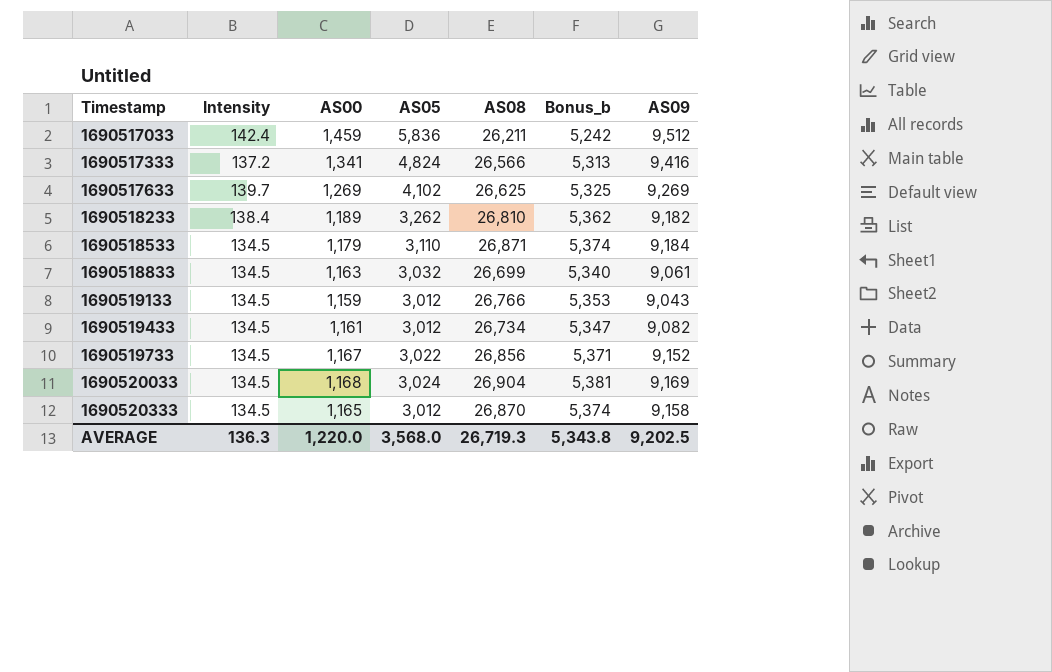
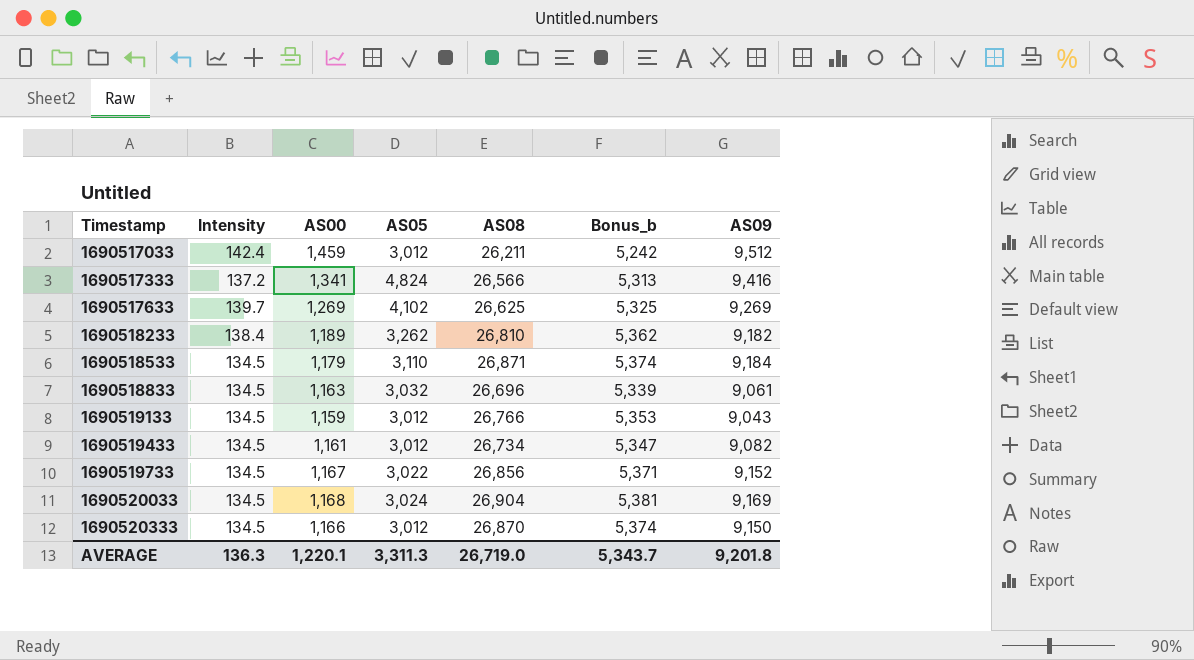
1690517033 | AS05: 5,836 -> 3,012
1690518833 | AS08: 26,699 -> 26,696
1690518833 | Bonus_b: 5,340 -> 5,339
1690520333 | AS00: 1,165 -> 1,166
1690520333 | AS09: 9,158 -> 9,150
AVERAGE | AS00: 1,220.0 -> 1,220.1
AVERAGE | AS05: 3,568.0 -> 3,311.3
AVERAGE | AS08: 26,719.3 -> 26,719.0
AVERAGE | Bonus_b: 5,343.8 -> 5,343.7
AVERAGE | AS09: 9,202.5 -> 9,201.8

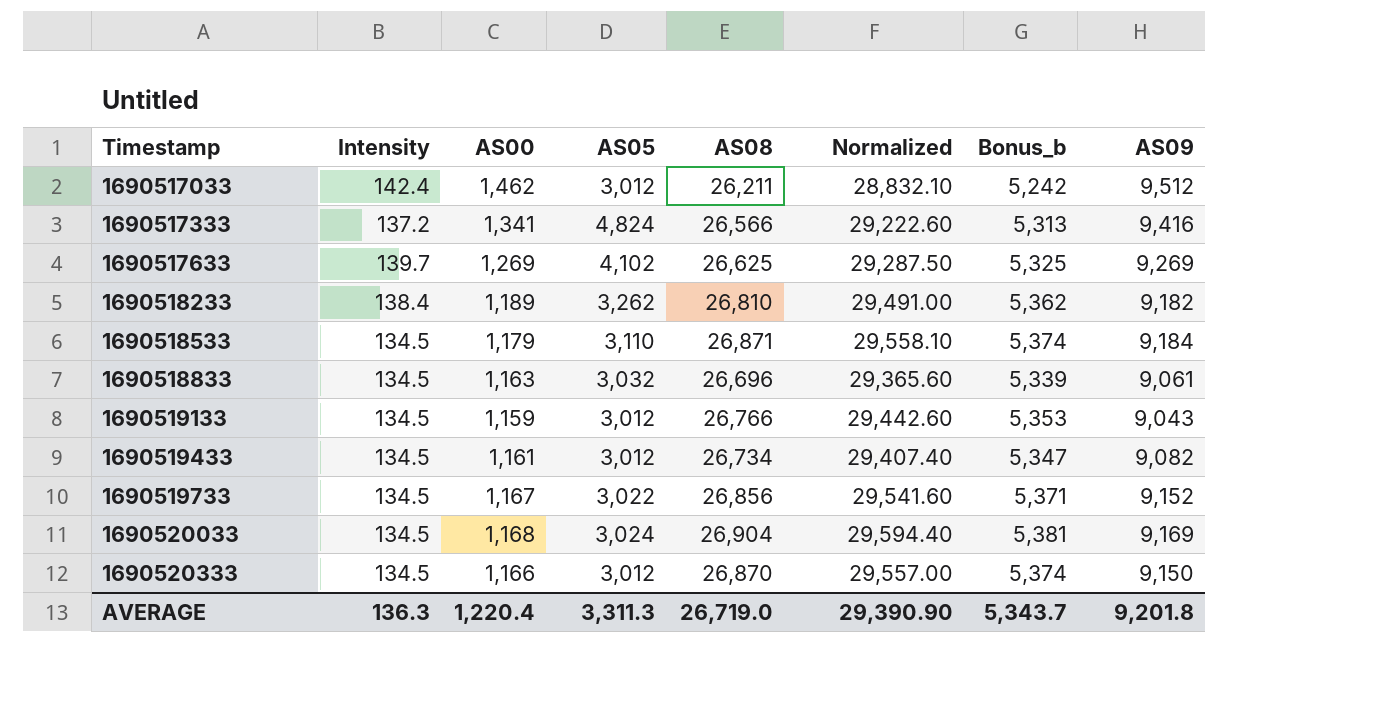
column Normalized | formula: none -> [AS08] * 1.1
1690517033 | AS00: 1,459 -> 1,462
AVERAGE | AS00: 1,220.1 -> 1,220.4

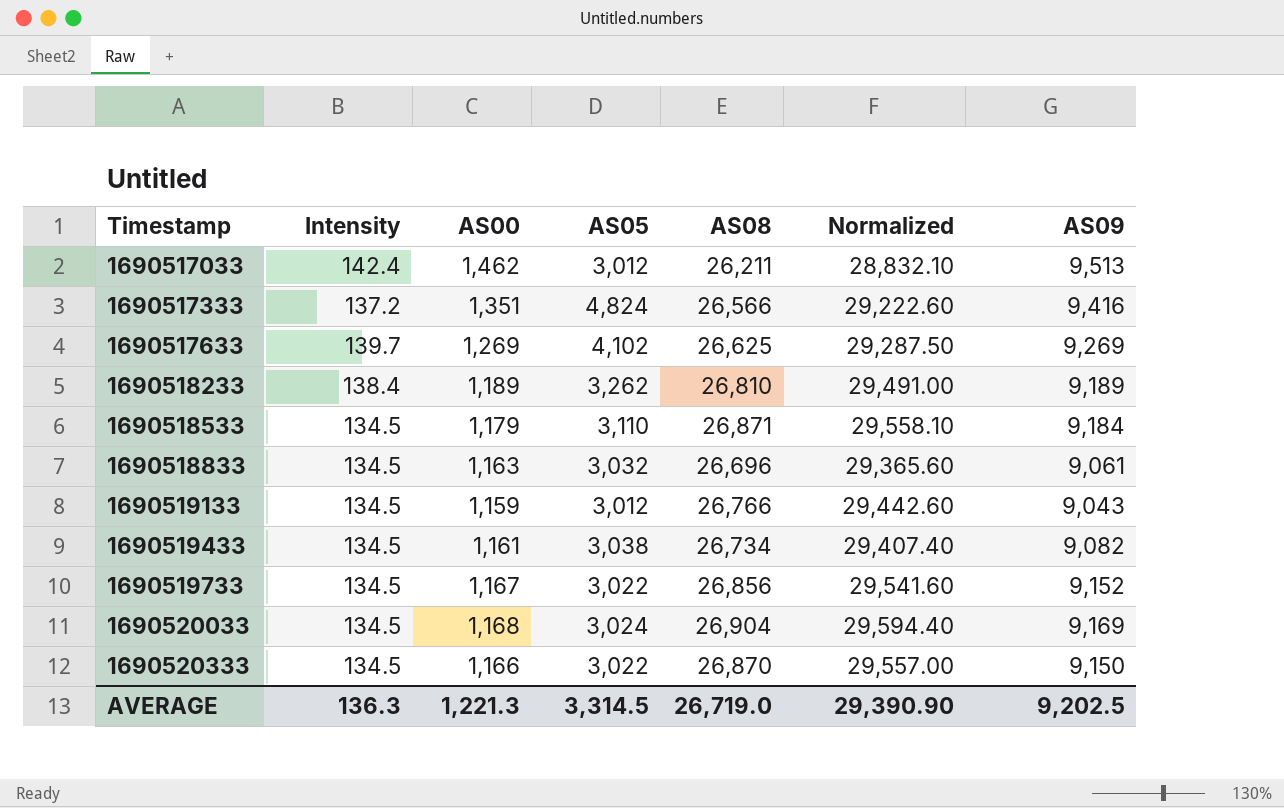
column Bonus_b | formula: [AS08] * 0.2 -> none
1690517033 | AS09: 9,512 -> 9,513
1690517333 | AS00: 1,341 -> 1,351
1690518233 | AS09: 9,182 -> 9,189
1690519433 | AS05: 3,012 -> 3,038
1690520333 | AS05: 3,012 -> 3,022
AVERAGE | AS00: 1,220.4 -> 1,221.3
AVERAGE | AS05: 3,311.3 -> 3,314.5
AVERAGE | AS09: 9,201.8 -> 9,202.5

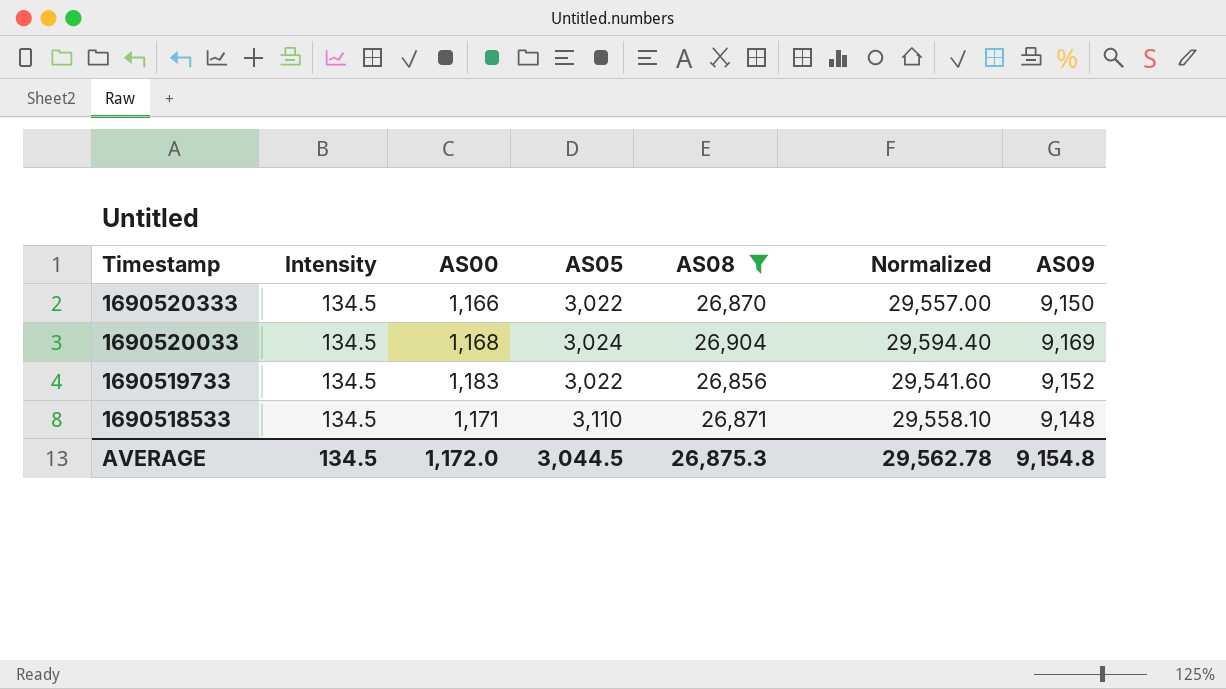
filter: none -> AS08 >= 26,856
row order: Timestamp ascending -> Timestamp descending
1690519733 | AS00: 1,167 -> 1,183
1690518533 | AS00: 1,179 -> 1,171
1690518533 | AS09: 9,184 -> 9,148
AVERAGE | Intensity: 136.3 -> 134.5
AVERAGE | AS00: 1,221.3 -> 1,172.0
AVERAGE | AS05: 3,314.5 -> 3,044.5
AVERAGE | AS08: 26,719.0 -> 26,875.3
AVERAGE | Normalized: 29,390.90 -> 29,562.78
AVERAGE | AS09: 9,202.5 -> 9,154.8

